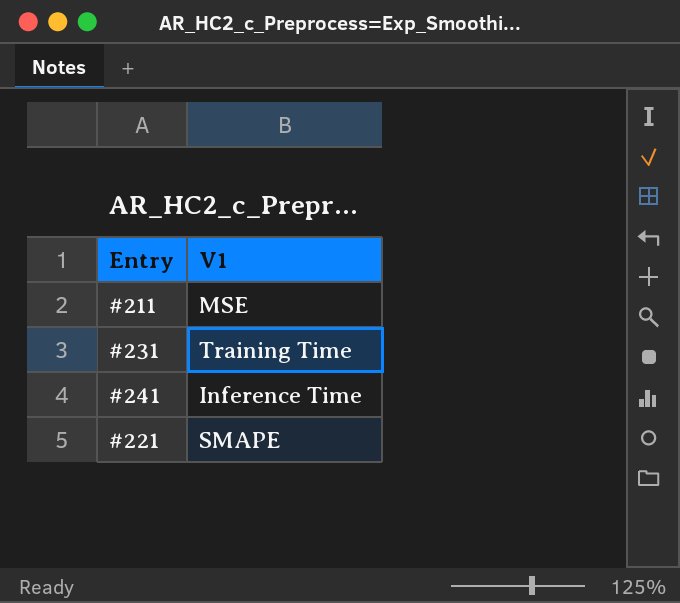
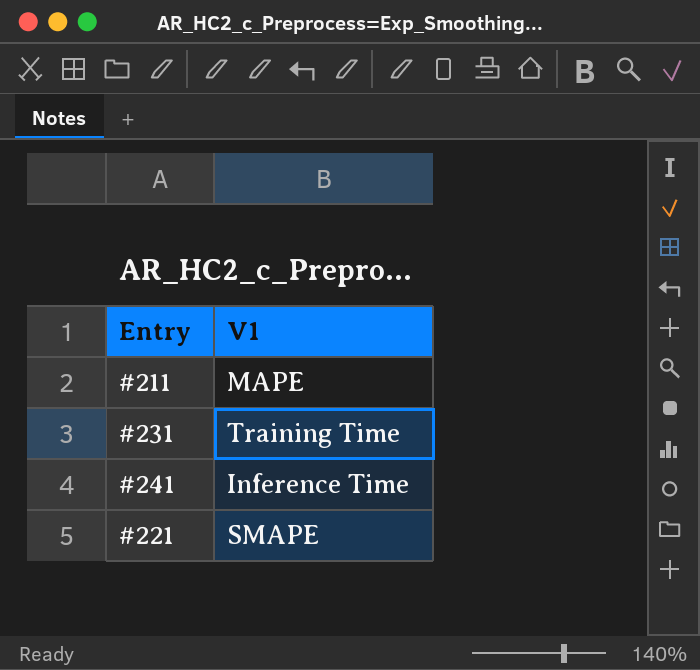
#211 | V1: MSE -> MAPE

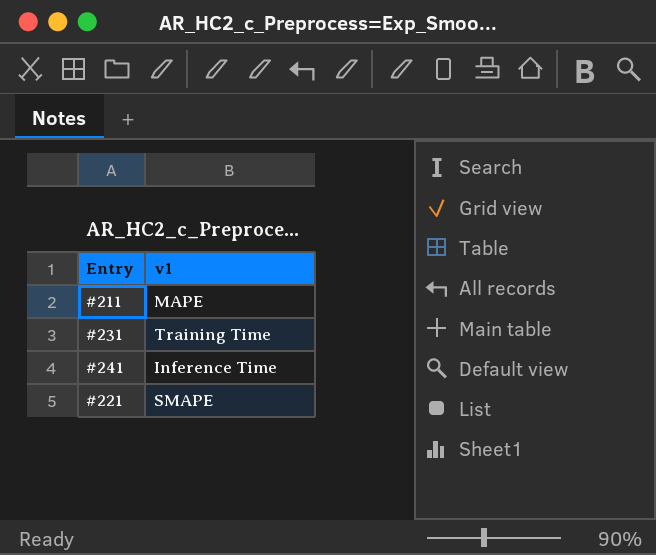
column name: V1 -> v1

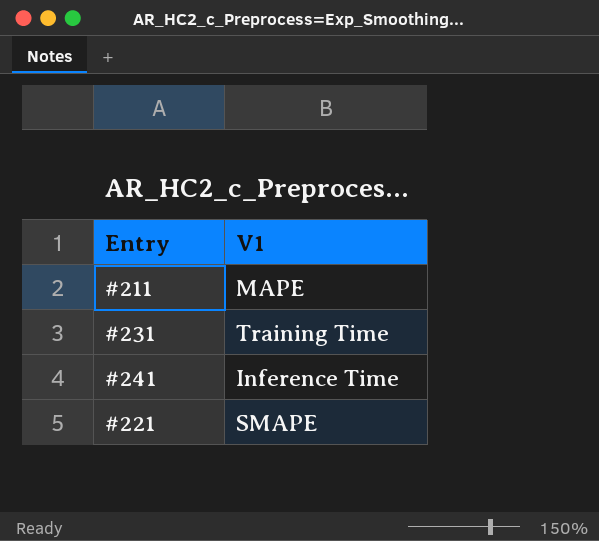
column name: v1 -> V1

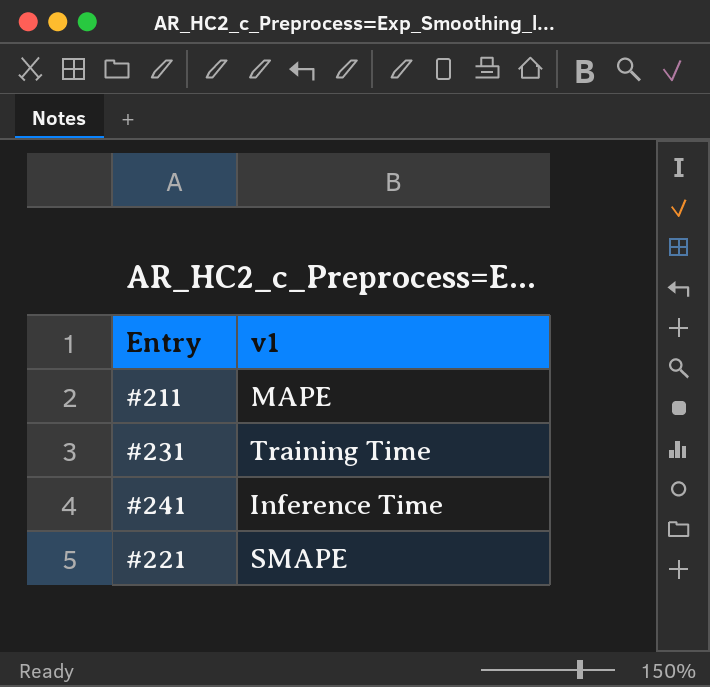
column name: V1 -> v1

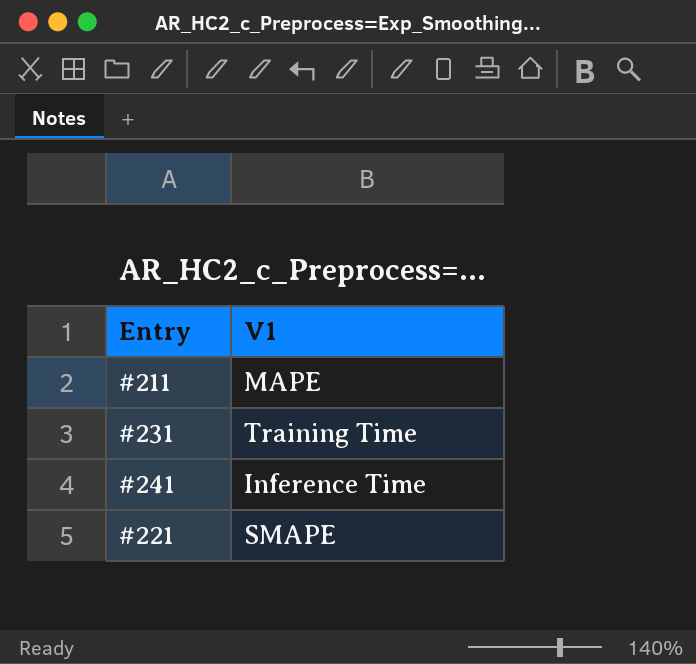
column name: v1 -> V1

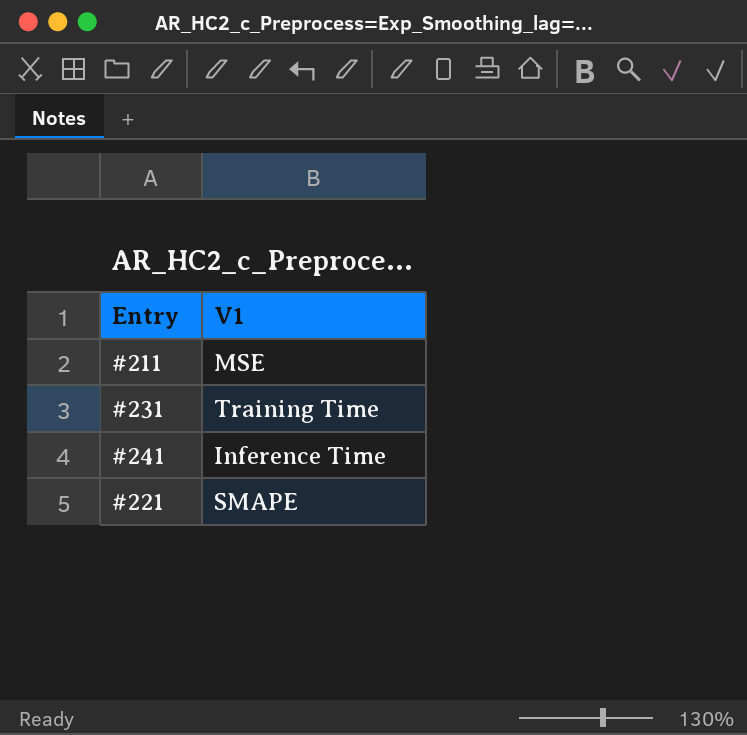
#211 | V1: MAPE -> MSE

